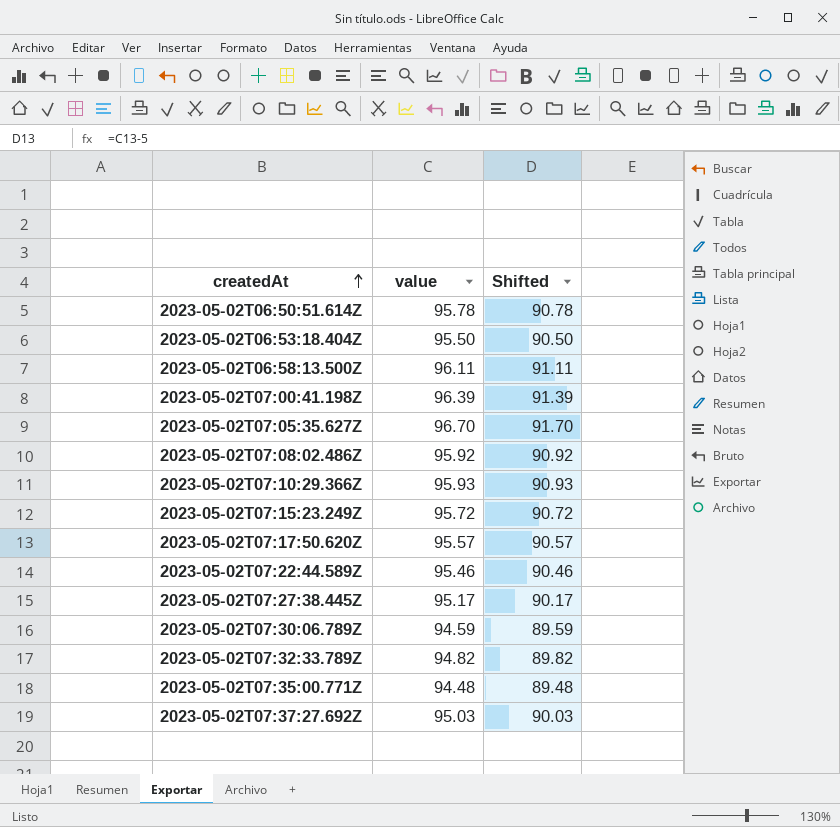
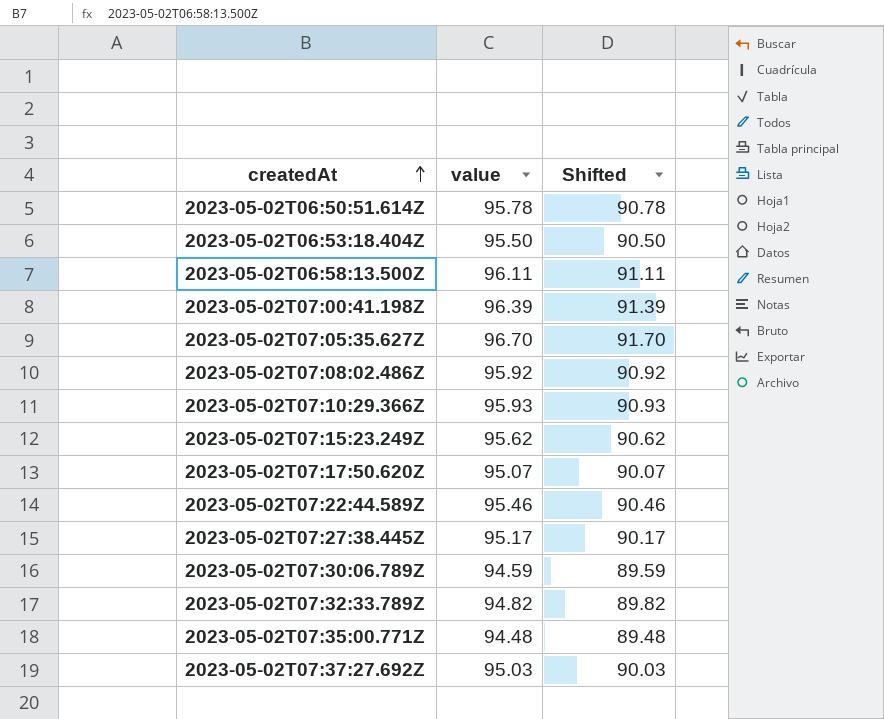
2023-05-02T07:15:23.249Z | value: 95.72 -> 95.62
2023-05-02T07:15:23.249Z | Shifted: 90.72 -> 90.62
2023-05-02T07:17:50.620Z | value: 95.57 -> 95.07
2023-05-02T07:17:50.620Z | Shifted: 90.57 -> 90.07

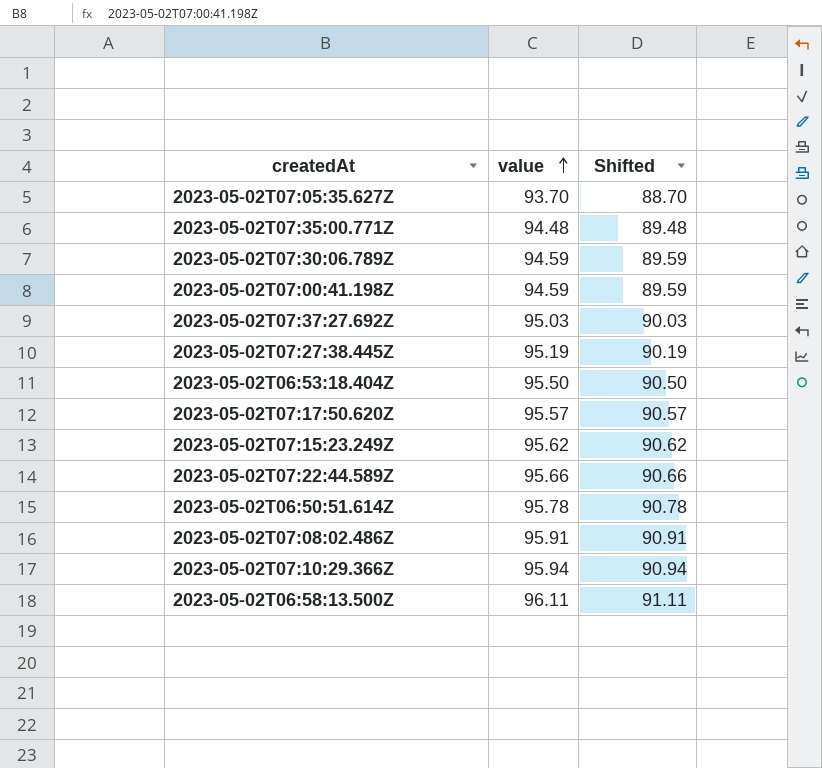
row order: createdAt ascending -> value ascending
row 2023-05-02T07:32:33.789Z: 94.82 | 89.82 -> none
2023-05-02T07:05:35.627Z | value: 96.70 -> 93.70
2023-05-02T07:05:35.627Z | Shifted: 91.70 -> 88.70
2023-05-02T07:00:41.198Z | value: 96.39 -> 94.59
2023-05-02T07:00:41.198Z | Shifted: 91.39 -> 89.59
2023-05-02T07:27:38.445Z | value: 95.17 -> 95.19
2023-05-02T07:27:38.445Z | Shifted: 90.17 -> 90.19
2023-05-02T07:17:50.620Z | value: 95.07 -> 95.57
2023-05-02T07:17:50.620Z | Shifted: 90.07 -> 90.57
2023-05-02T07:22:44.589Z | value: 95.46 -> 95.66
2023-05-02T07:22:44.589Z | Shifted: 90.46 -> 90.66
2023-05-02T07:08:02.486Z | value: 95.92 -> 95.91
2023-05-02T07:08:02.486Z | Shifted: 90.92 -> 90.91
2023-05-02T07:10:29.366Z | value: 95.93 -> 95.94
2023-05-02T07:10:29.366Z | Shifted: 90.93 -> 90.94

